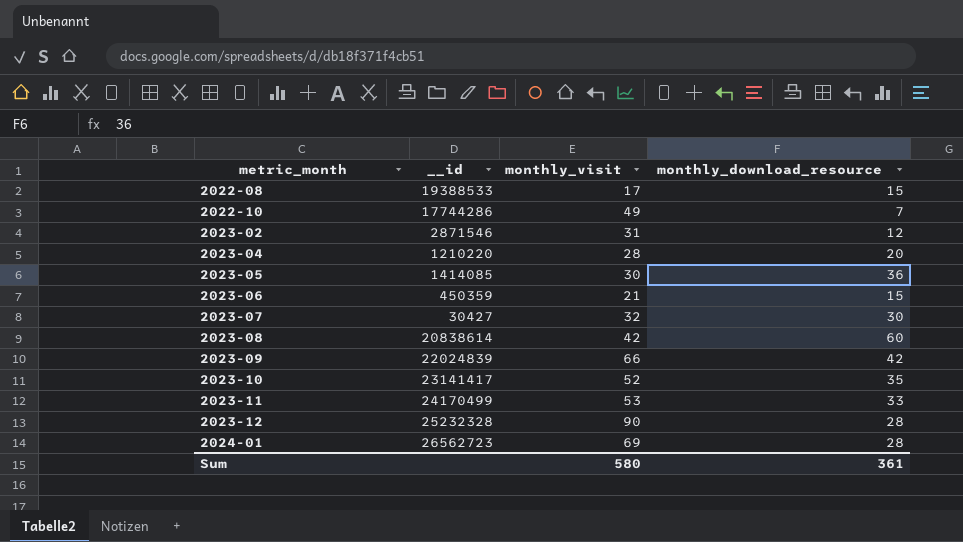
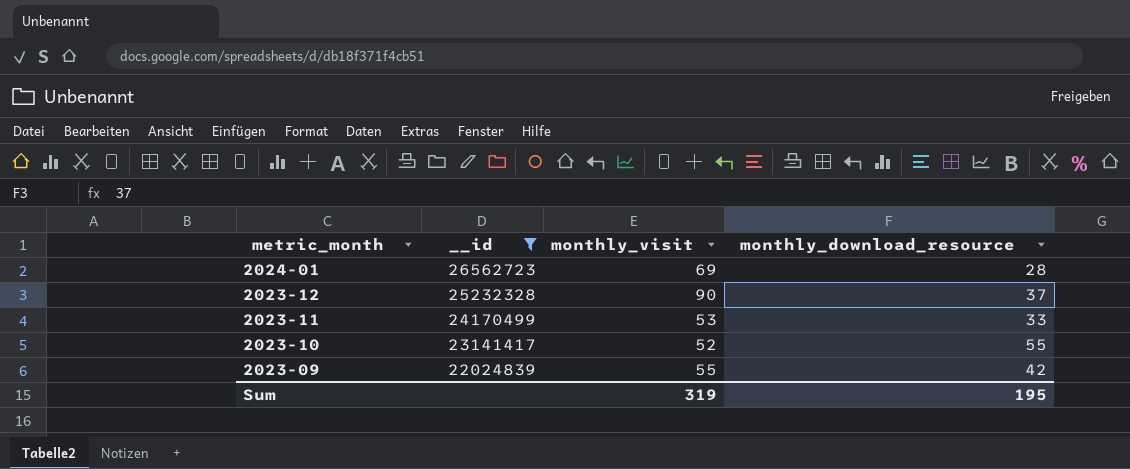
filter: none -> __id >= 22024839
row order: metric_month ascending -> metric_month descending
2023-12 | monthly_download_resource: 28 -> 37
2023-10 | monthly_download_resource: 35 -> 55
2023-09 | monthly_visit: 66 -> 55
Sum | monthly_visit: 580 -> 319
Sum | monthly_download_resource: 361 -> 195

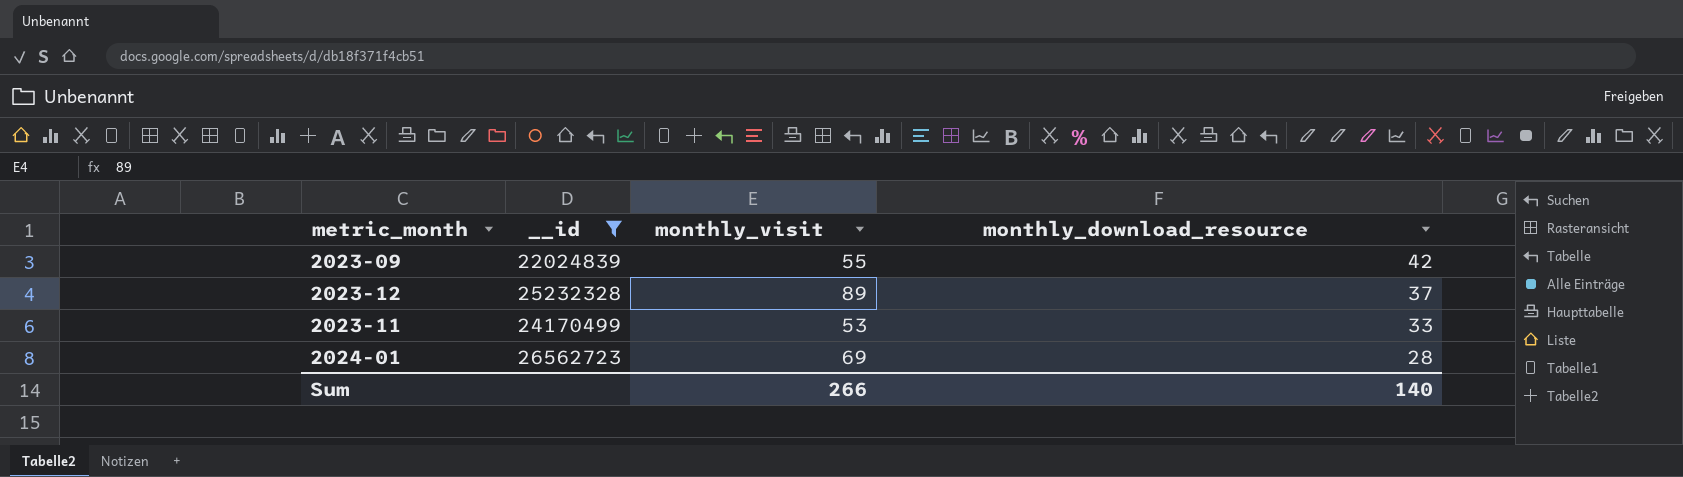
row order: metric_month descending -> monthly_download_resource descending
row 2023-10: 23141417 | 52 | 55 -> none
2023-12 | monthly_visit: 90 -> 89
Sum | monthly_visit: 319 -> 266
Sum | monthly_download_resource: 195 -> 140

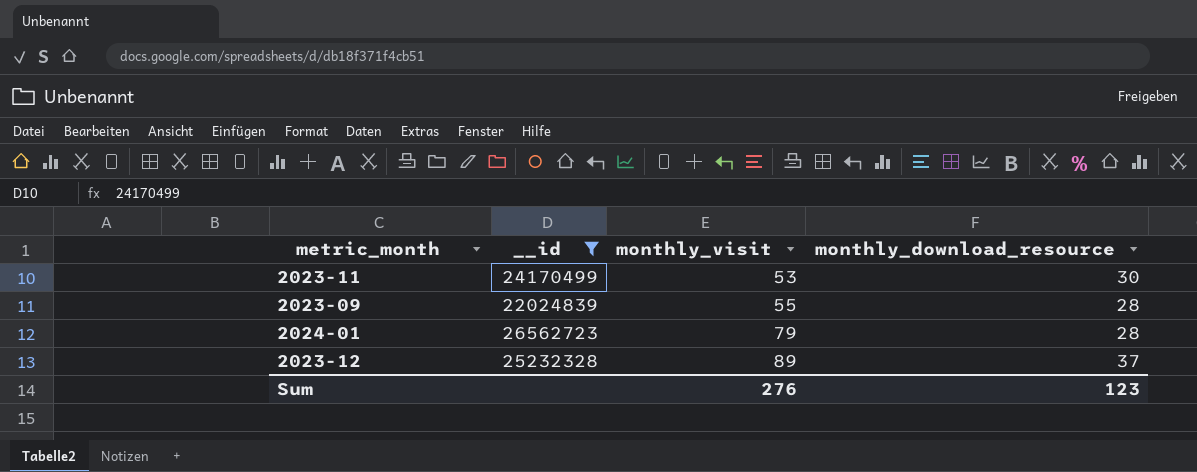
row order: monthly_download_resource descending -> monthly_visit ascending
2023-11 | monthly_download_resource: 33 -> 30
2023-09 | monthly_download_resource: 42 -> 28
2024-01 | monthly_visit: 69 -> 79
Sum | monthly_visit: 266 -> 276
Sum | monthly_download_resource: 140 -> 123

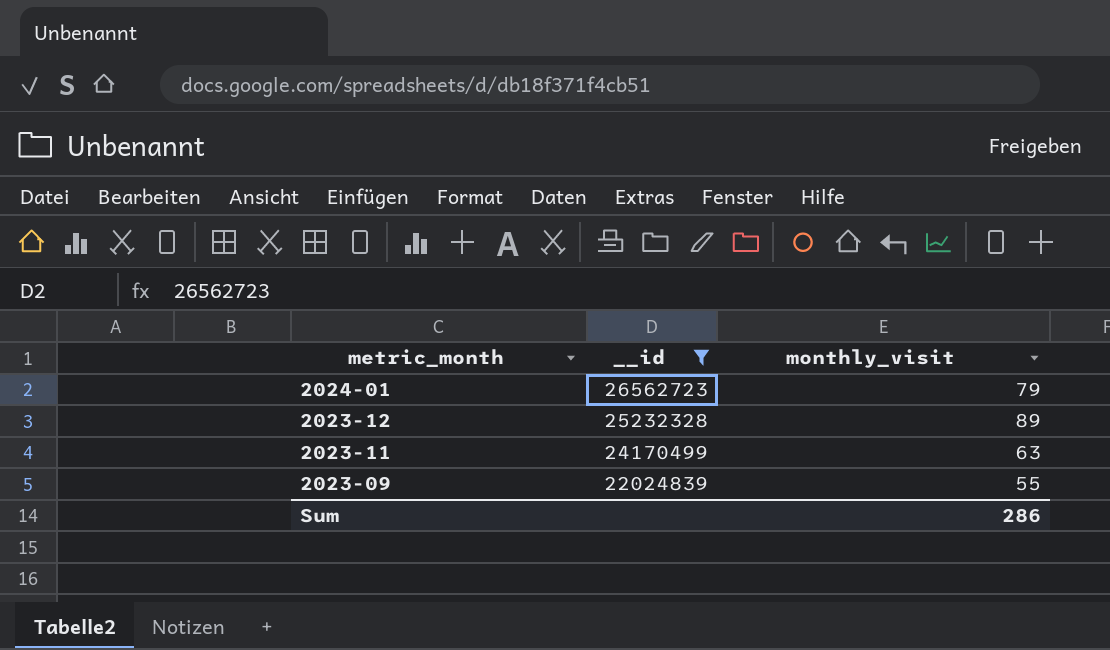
row order: monthly_visit ascending -> metric_month descending
column monthly_download_resource | position: 4 -> none
2023-11 | monthly_visit: 53 -> 63
Sum | monthly_visit: 276 -> 286

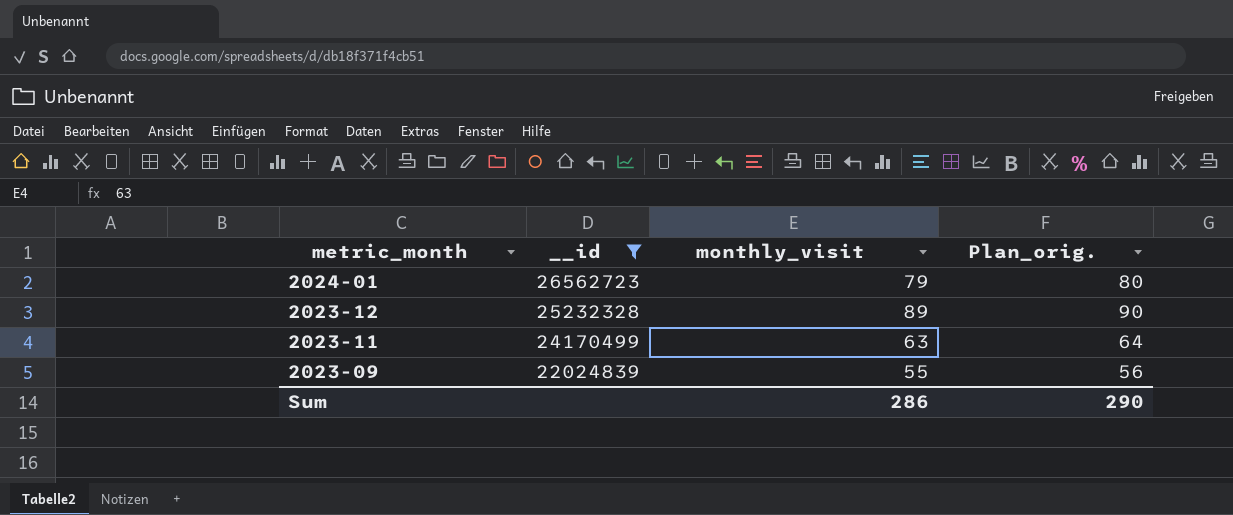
column Plan_orig. | formula: none -> [monthly_visit] + 1

